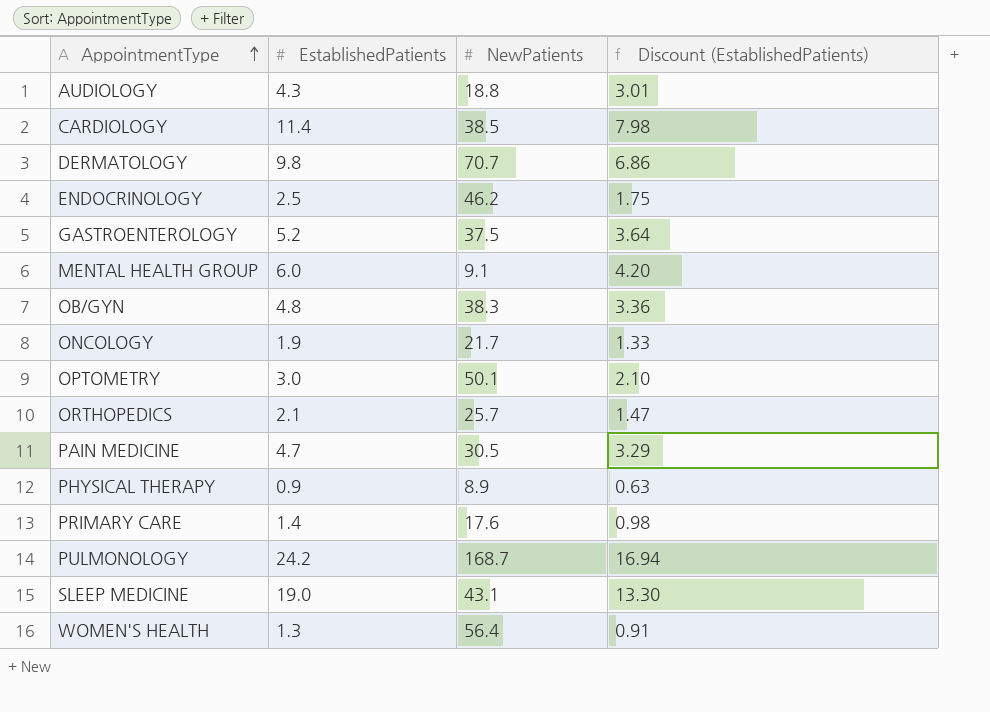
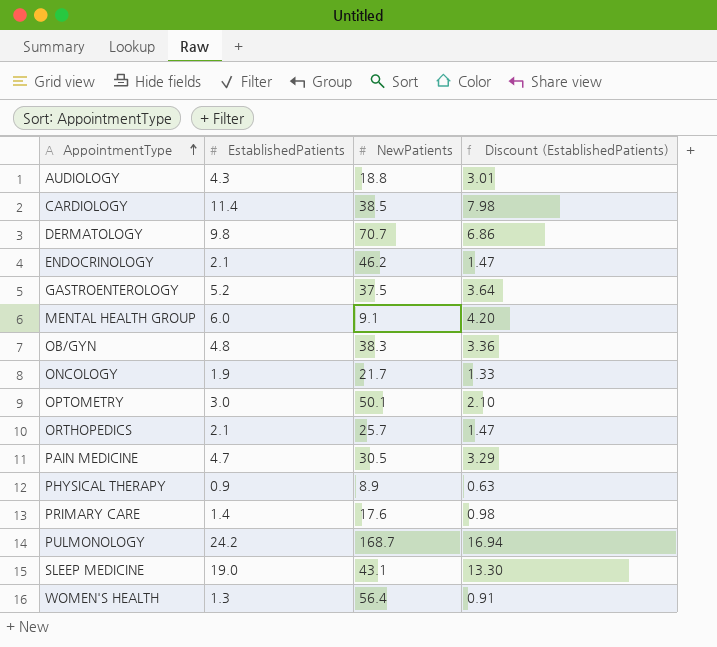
ENDOCRINOLOGY | EstablishedPatients: 2.5 -> 2.1
ENDOCRINOLOGY | Discount (EstablishedPatients): 1.75 -> 1.47

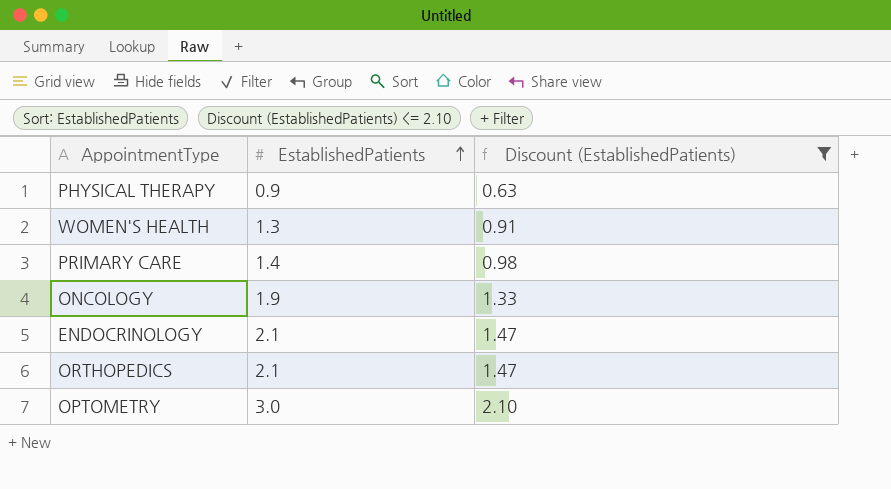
filter: none -> Discount (EstablishedPatients) <= 2.10
row order: AppointmentType ascending -> EstablishedPatients ascending
column NewPatients | position: 3 -> none

